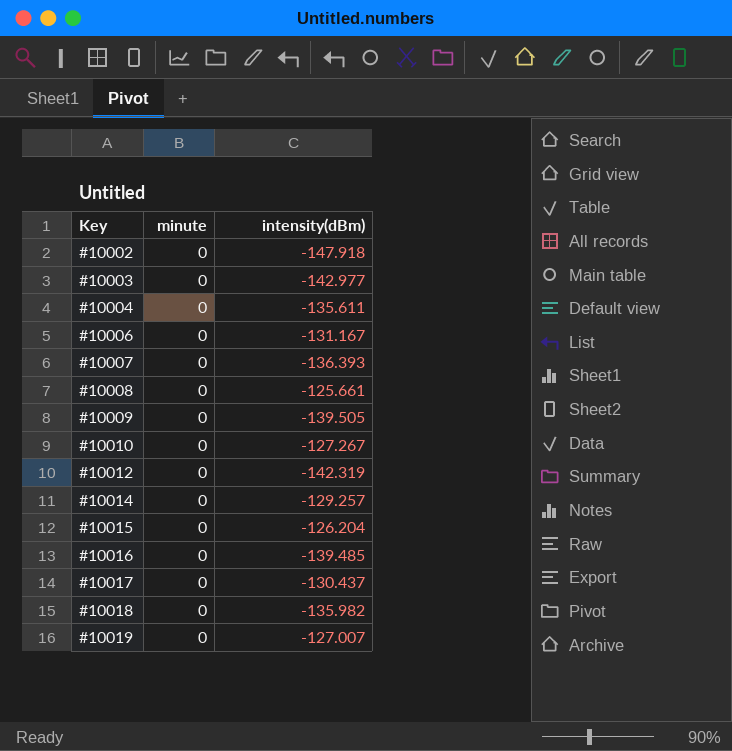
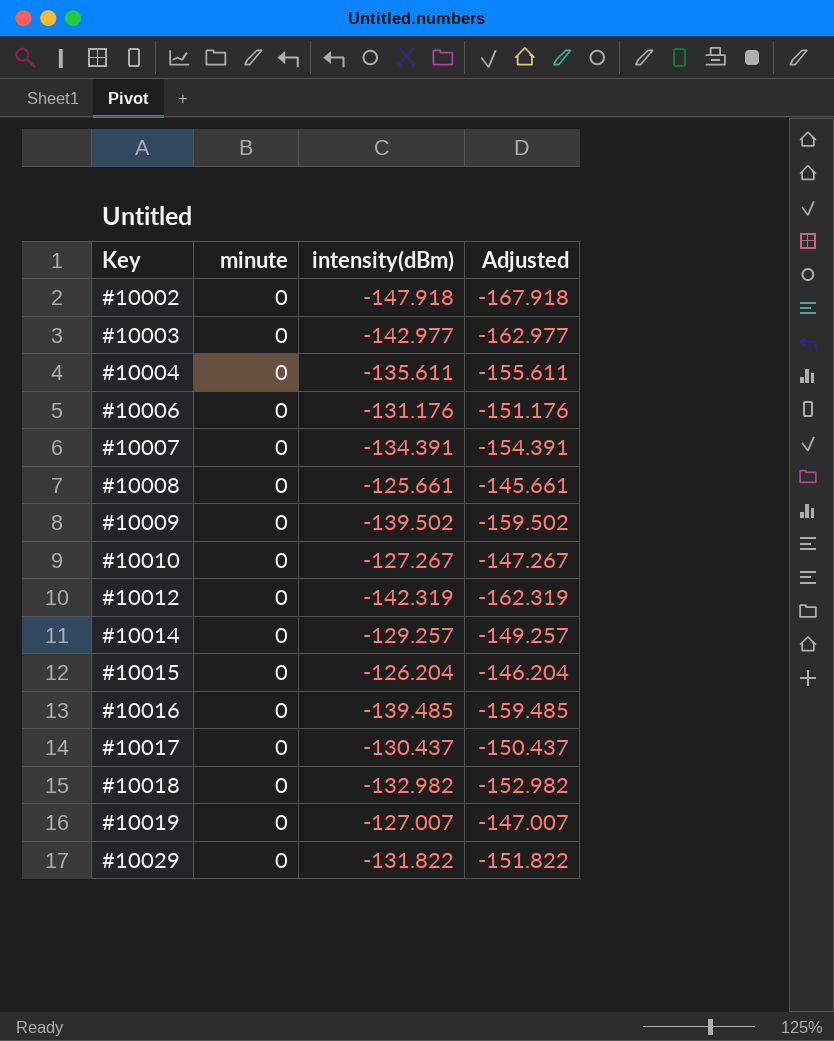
column Adjusted | formula: none -> [intensity(dBm)] - 20
#10006 | intensity(dBm): -131.167 -> -131.176
#10007 | intensity(dBm): -136.393 -> -134.391
#10009 | intensity(dBm): -139.505 -> -139.502
#10018 | intensity(dBm): -135.982 -> -132.982
row #10029: none -> 0 | -131.822 | -151.822

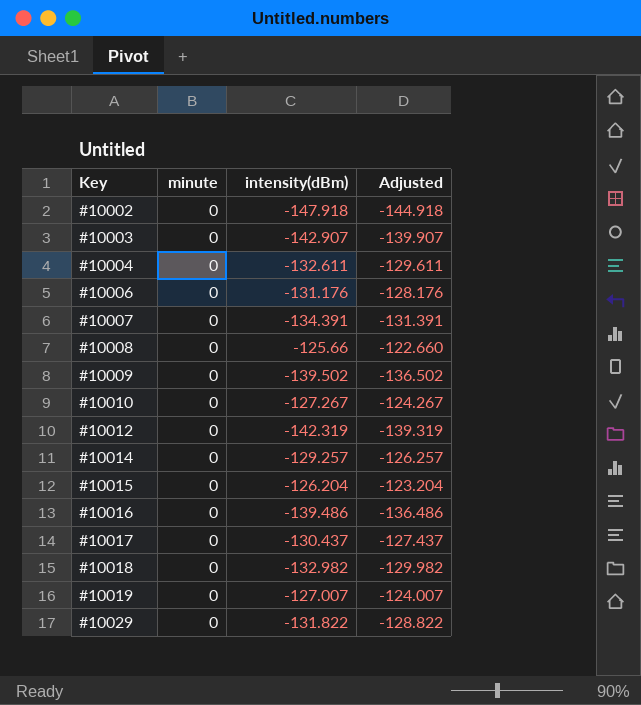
column Adjusted | formula: [intensity(dBm)] - 20 -> [intensity(dBm)] + 3
#10003 | intensity(dBm): -142.977 -> -142.907
#10004 | intensity(dBm): -135.611 -> -132.611
#10008 | intensity(dBm): -125.661 -> -125.66
#10016 | intensity(dBm): -139.485 -> -139.486

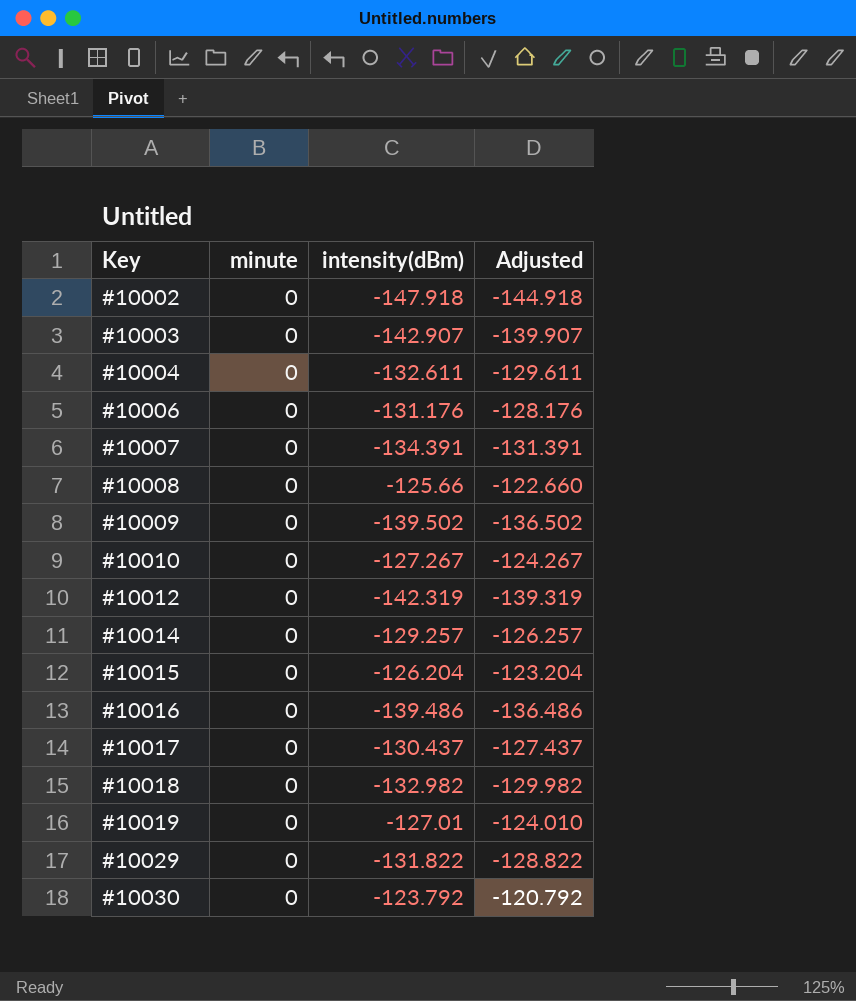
#10019 | intensity(dBm): -127.007 -> -127.01
#10019 | Adjusted: -124.007 -> -124.010
row #10030: none -> 0 | -123.792 | -120.792

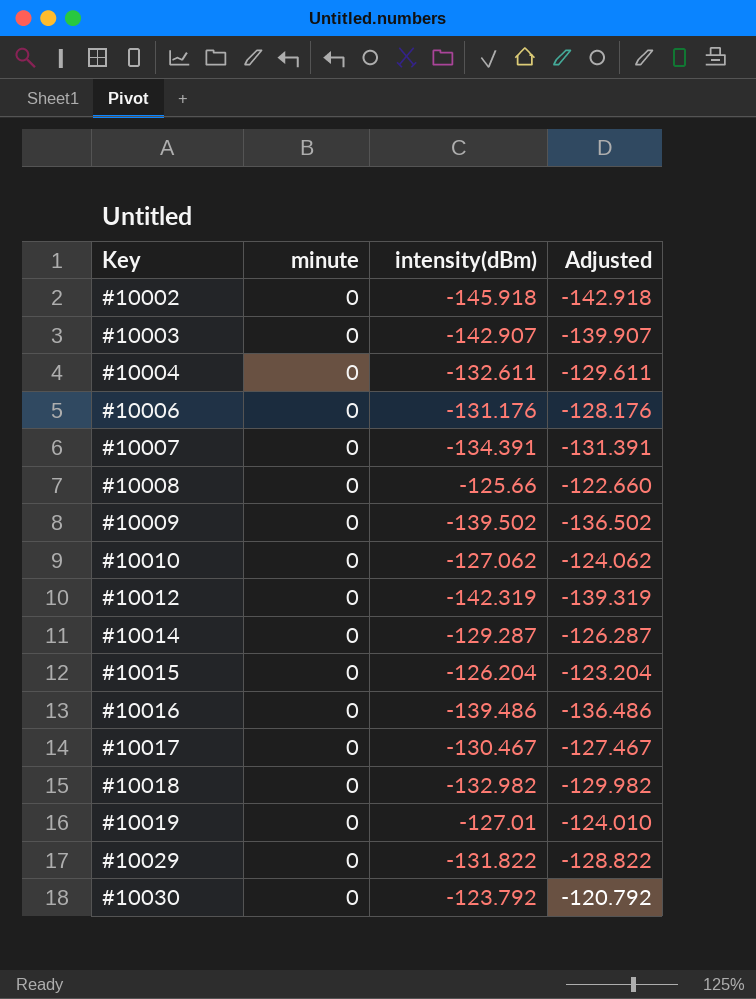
#10002 | intensity(dBm): -147.918 -> -145.918
#10002 | Adjusted: -144.918 -> -142.918
#10010 | intensity(dBm): -127.267 -> -127.062
#10010 | Adjusted: -124.267 -> -124.062
#10014 | intensity(dBm): -129.257 -> -129.287
#10014 | Adjusted: -126.257 -> -126.287
#10017 | intensity(dBm): -130.437 -> -130.467
#10017 | Adjusted: -127.437 -> -127.467

